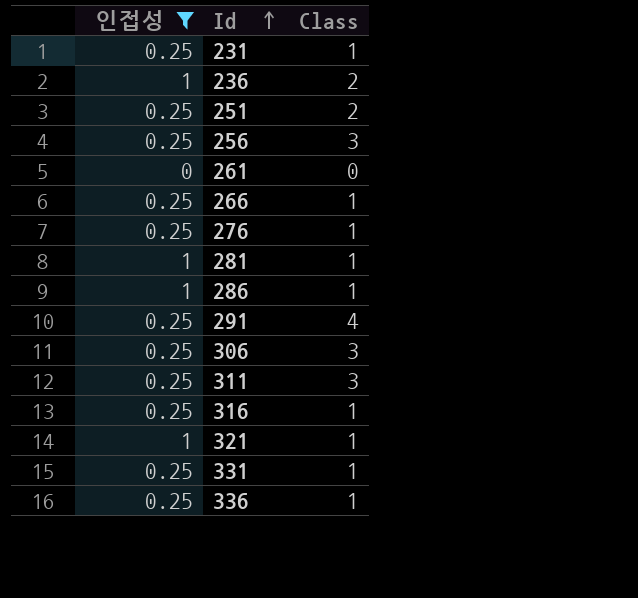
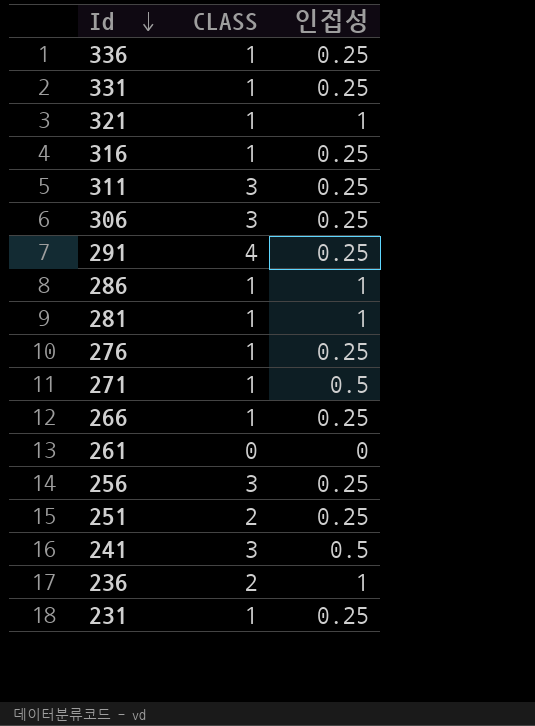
filter: 인접성 != 0.5 -> none
row order: Id ascending -> Id descending
column name: Class -> CLASS
column 인접성 | position: 1 -> 3

